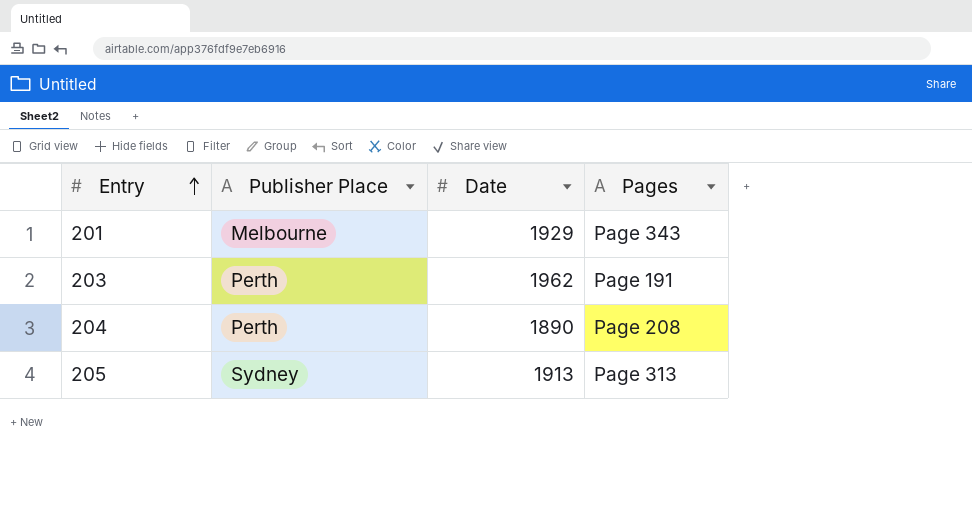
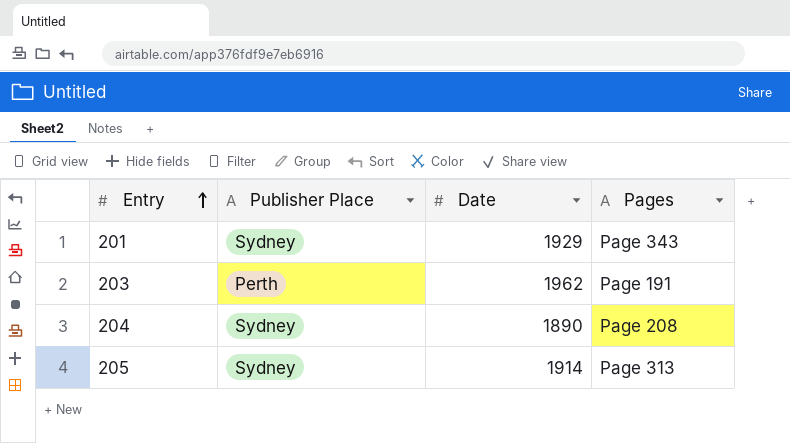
201 | Publisher Place: Melbourne -> Sydney
204 | Publisher Place: Perth -> Sydney
205 | Date: 1913 -> 1914

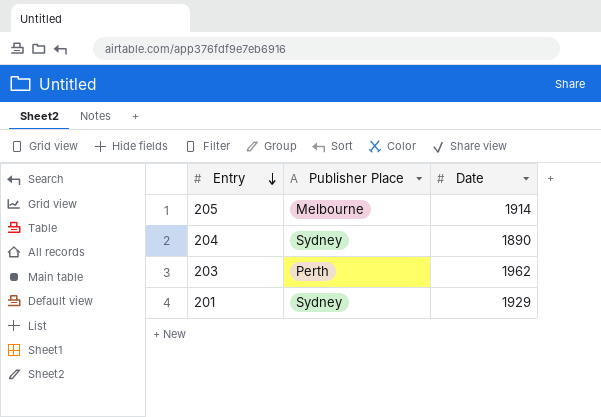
row order: Entry ascending -> Entry descending
column Pages | position: 4 -> none
205 | Publisher Place: Sydney -> Melbourne

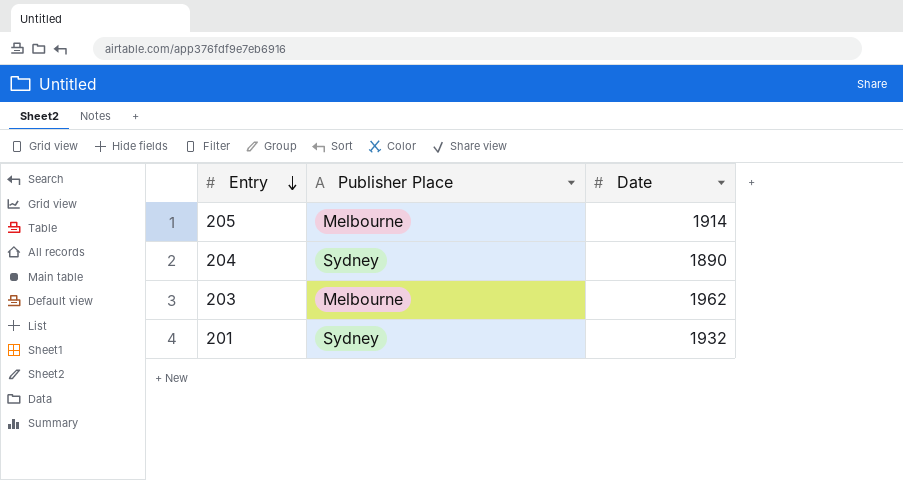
203 | Publisher Place: Perth -> Melbourne
201 | Date: 1929 -> 1932

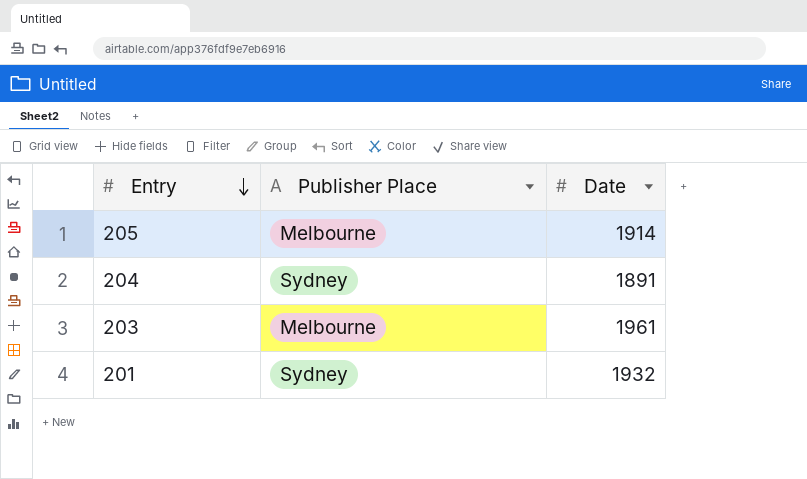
204 | Date: 1890 -> 1891
203 | Date: 1962 -> 1961

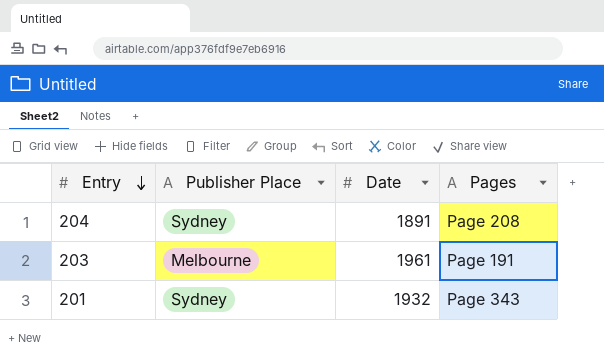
column Pages | position: none -> 4
row 205: Melbourne | 1914 -> none

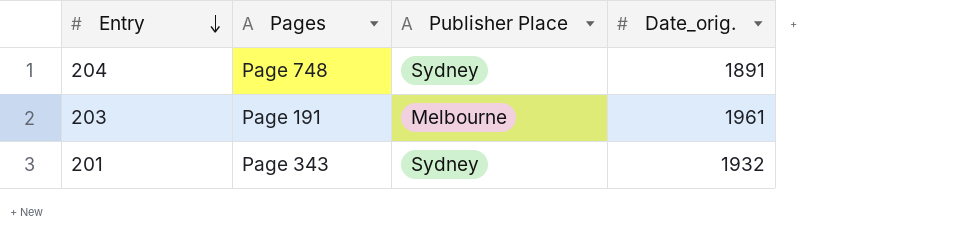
column Pages | position: 4 -> 2
column name: Date -> Date_orig.
204 | Pages: Page 208 -> Page 748

